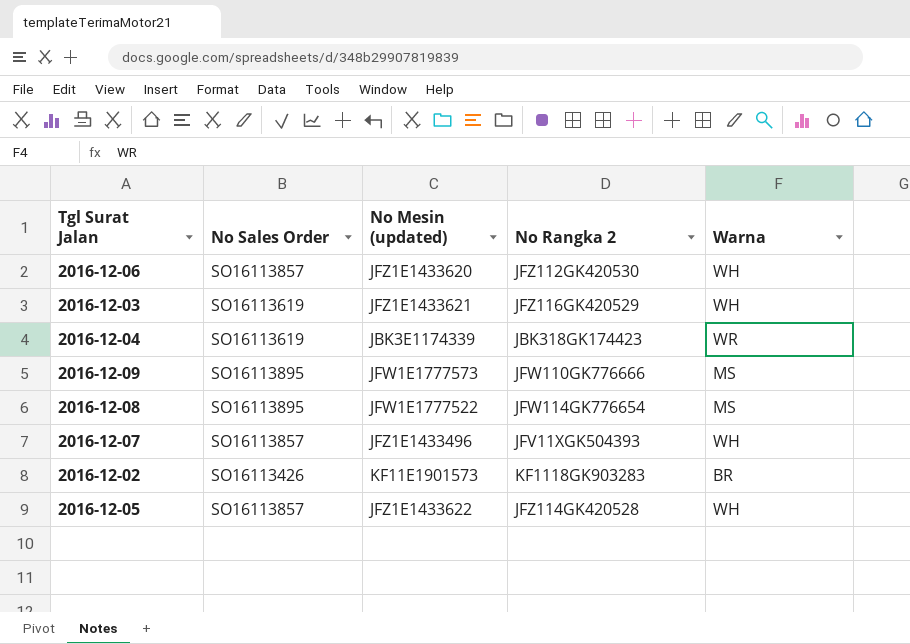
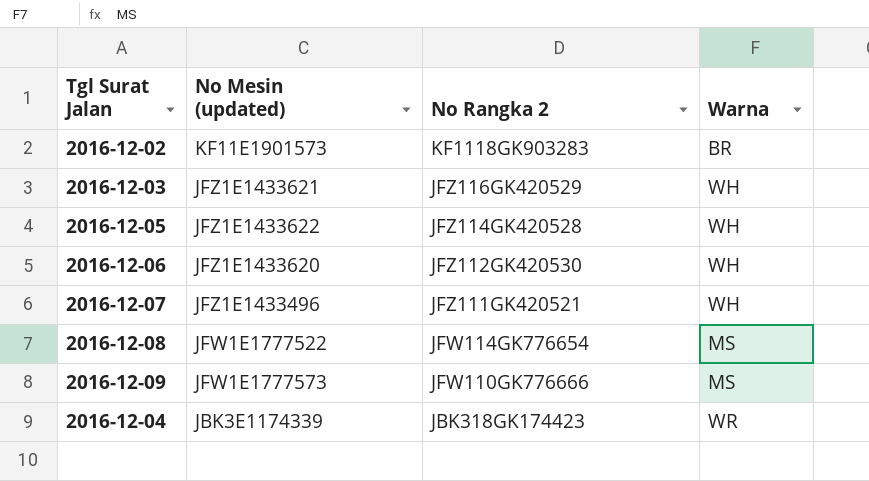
row order: none -> No Rangka 2 descending
column No Sales Order | position: 2 -> none
2016-12-07 | No Rangka 2: JFV11XGK504393 -> JFZ111GK420521

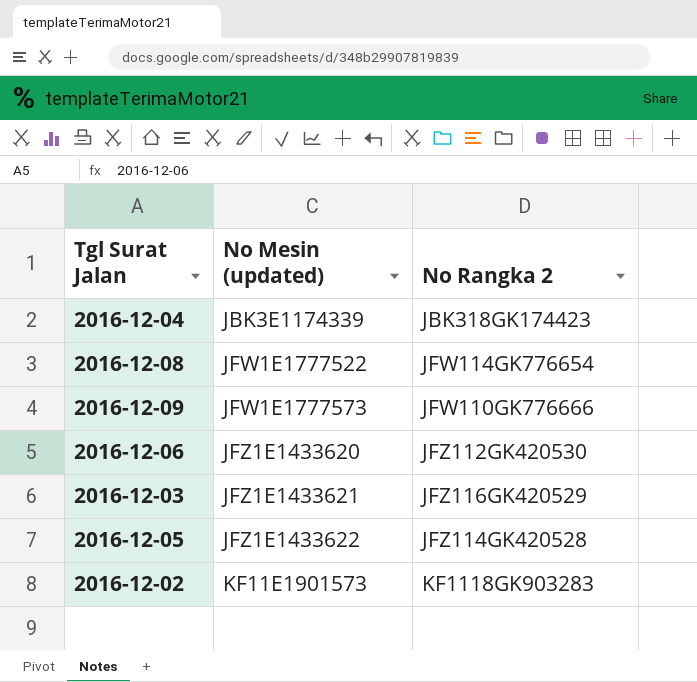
row order: No Rangka 2 descending -> No Mesin (updated) ascending
column Warna | position: 4 -> none
row 2016-12-07: JFZ1E1433496 | JFZ111GK420521 | WH -> none

